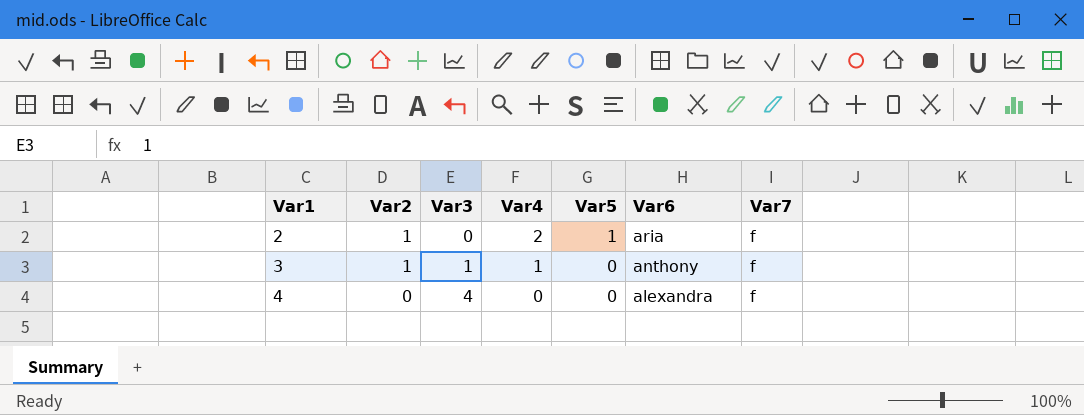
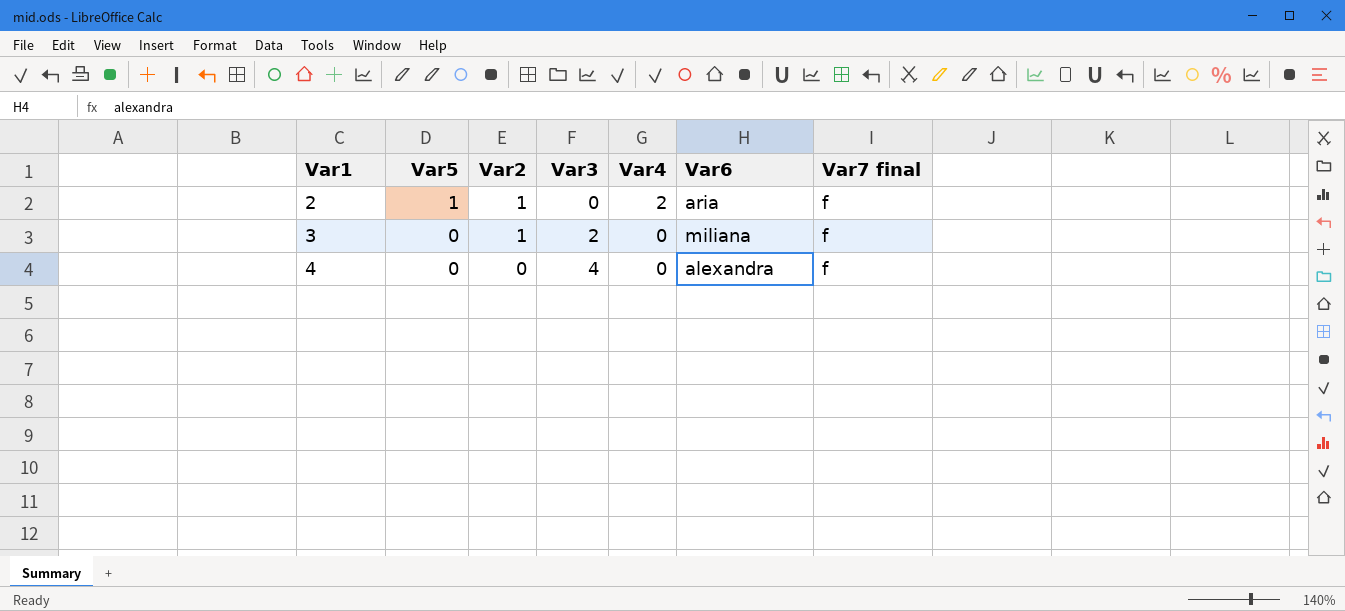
column Var5 | position: 5 -> 2
column name: Var7 -> Var7 final
3 | Var3: 1 -> 2
3 | Var4: 1 -> 0
3 | Var6: anthony -> miliana

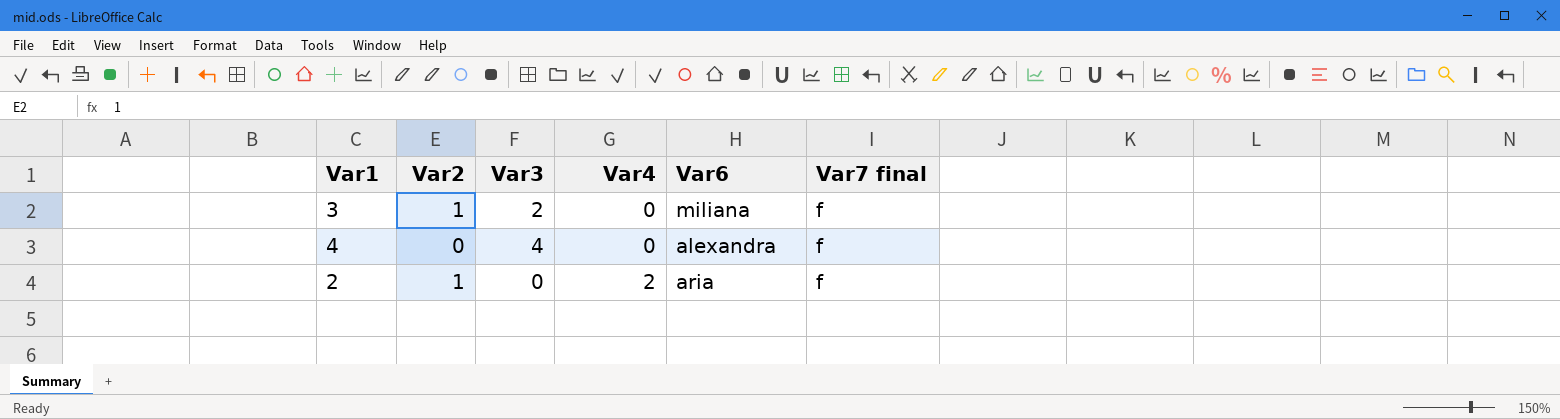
row order: Var1 ascending -> Var4 ascending
column Var5 | position: 2 -> none

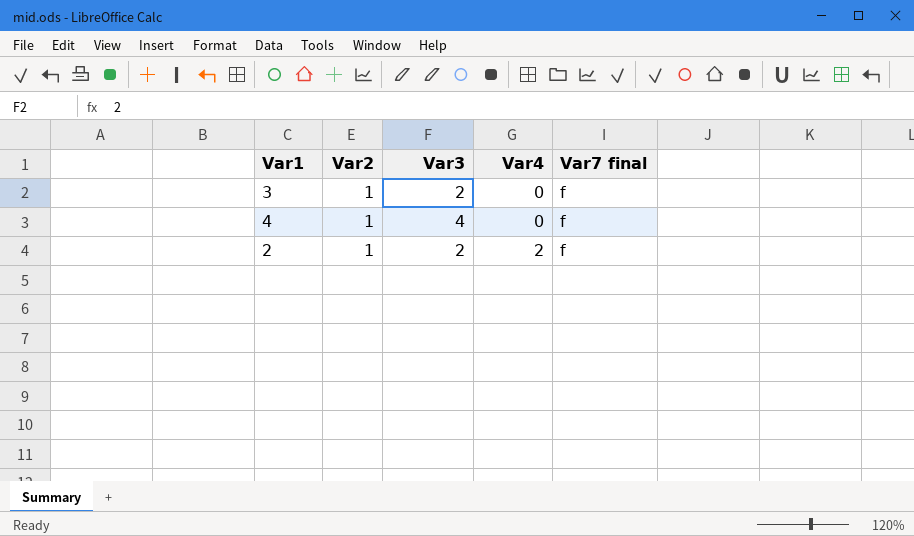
column Var6 | position: 5 -> none
4 | Var2: 0 -> 1
2 | Var3: 0 -> 2

